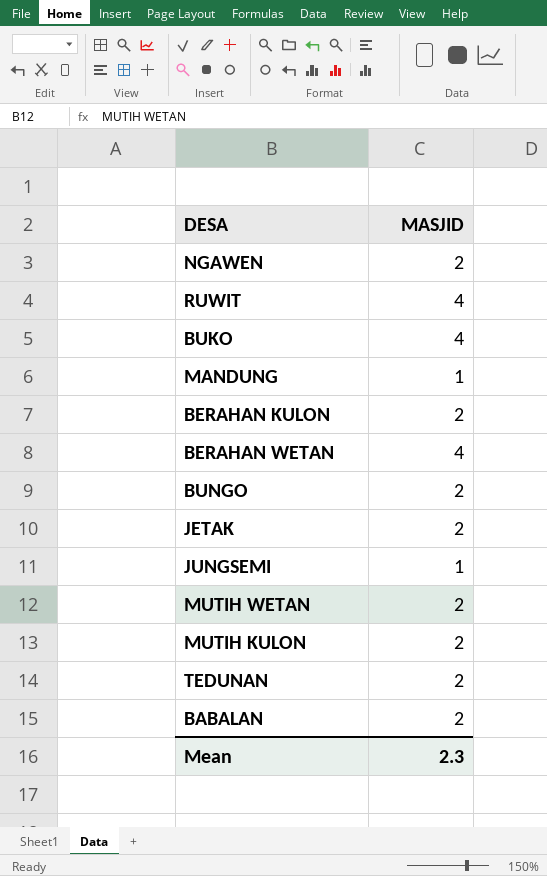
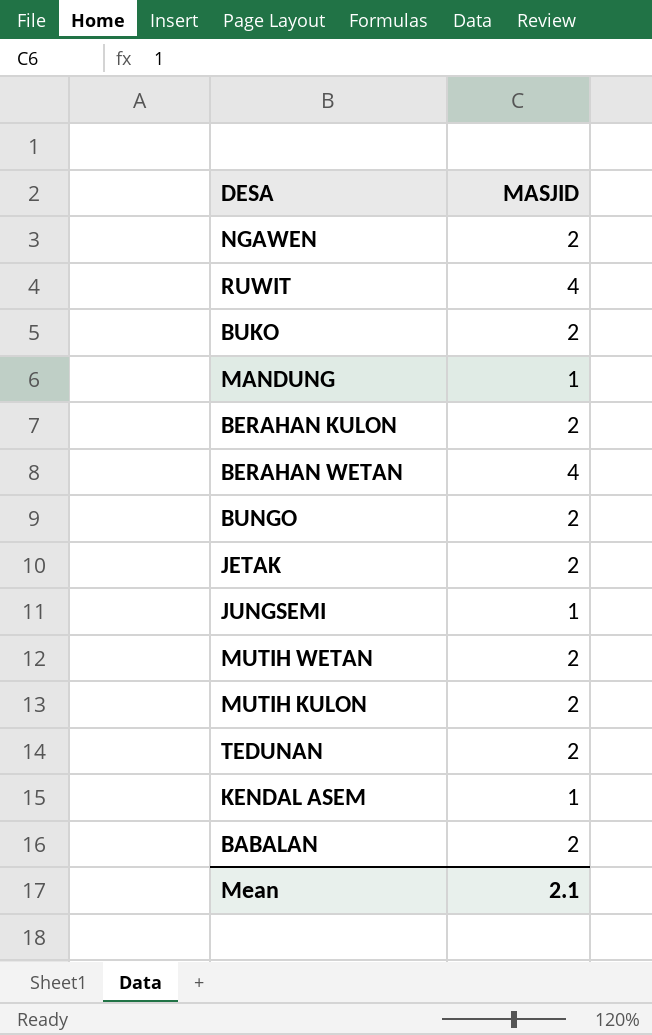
BUKO | MASJID: 4 -> 2
row KENDAL ASEM: none -> 1
Mean | MASJID: 2.3 -> 2.1

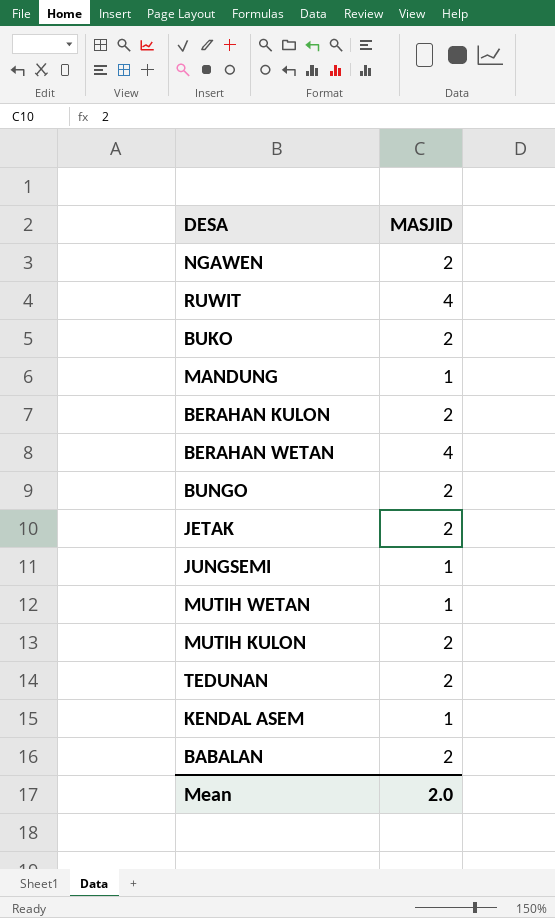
MUTIH WETAN | MASJID: 2 -> 1
Mean | MASJID: 2.1 -> 2.0

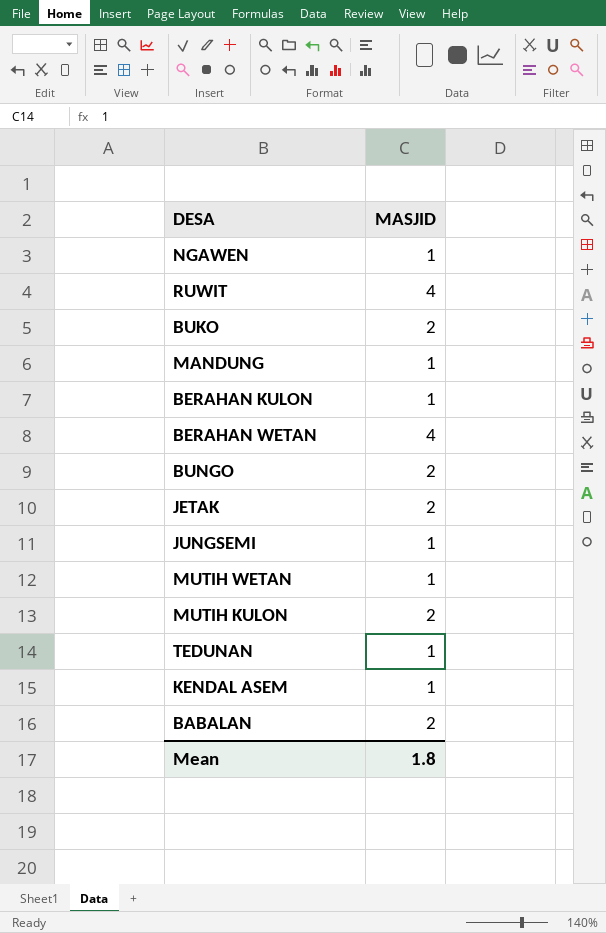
NGAWEN | MASJID: 2 -> 1
BERAHAN KULON | MASJID: 2 -> 1
TEDUNAN | MASJID: 2 -> 1
Mean | MASJID: 2.0 -> 1.8

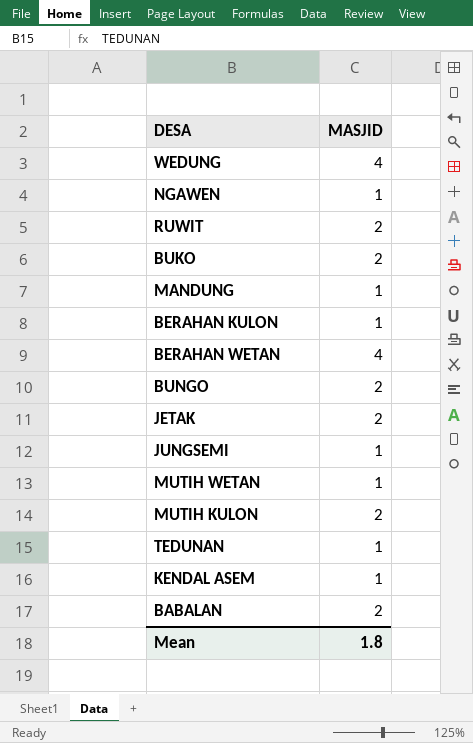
row WEDUNG: none -> 4
RUWIT | MASJID: 4 -> 2

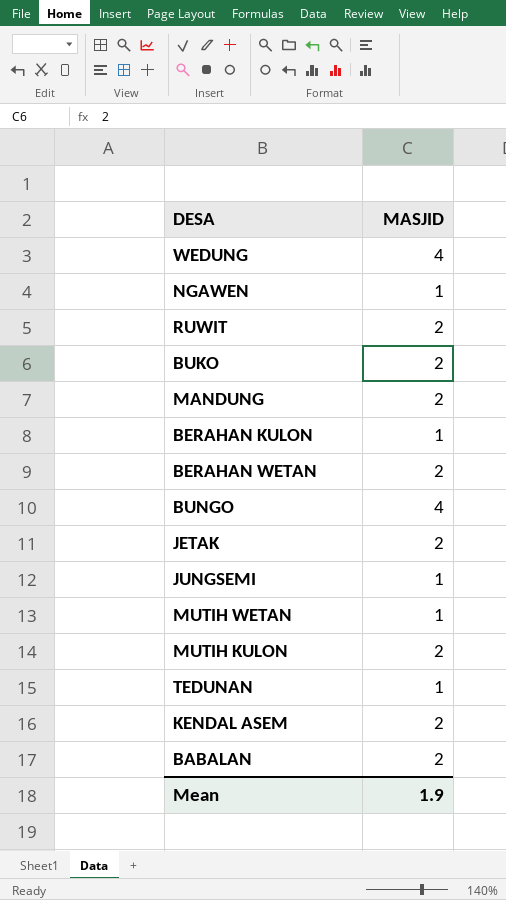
MANDUNG | MASJID: 1 -> 2
BERAHAN WETAN | MASJID: 4 -> 2
BUNGO | MASJID: 2 -> 4
KENDAL ASEM | MASJID: 1 -> 2
Mean | MASJID: 1.8 -> 1.9

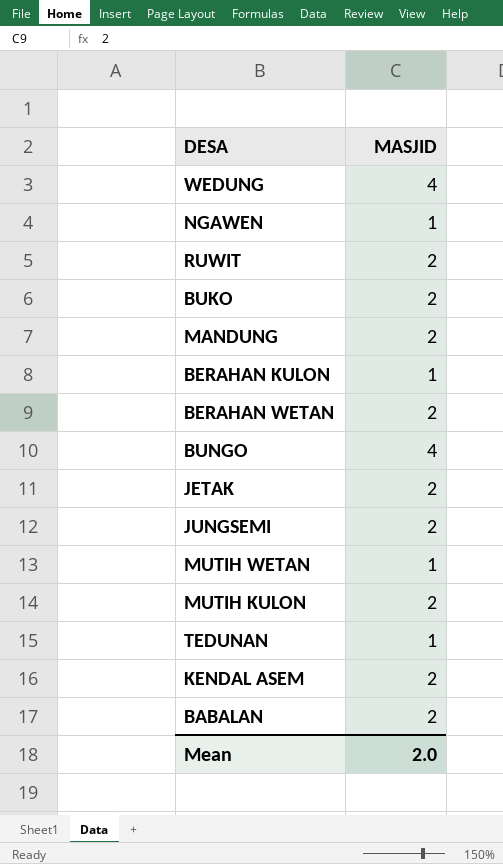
JUNGSEMI | MASJID: 1 -> 2
Mean | MASJID: 1.9 -> 2.0

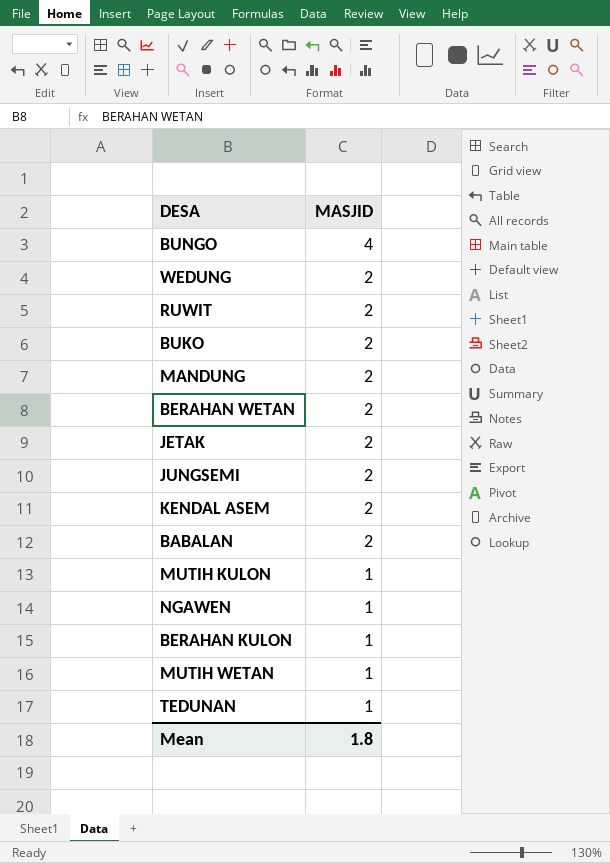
row order: none -> MASJID descending
WEDUNG | MASJID: 4 -> 2
MUTIH KULON | MASJID: 2 -> 1
Mean | MASJID: 2.0 -> 1.8

